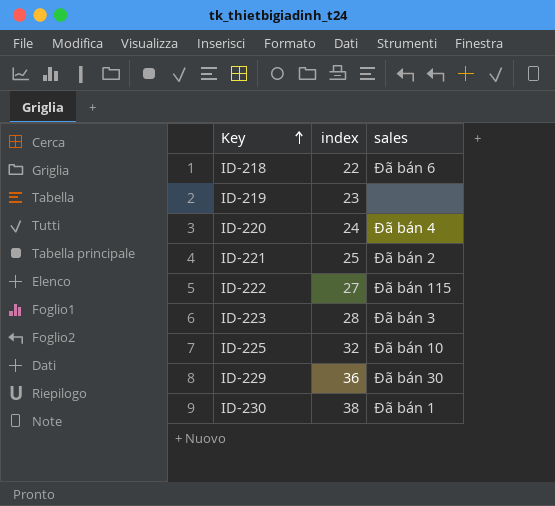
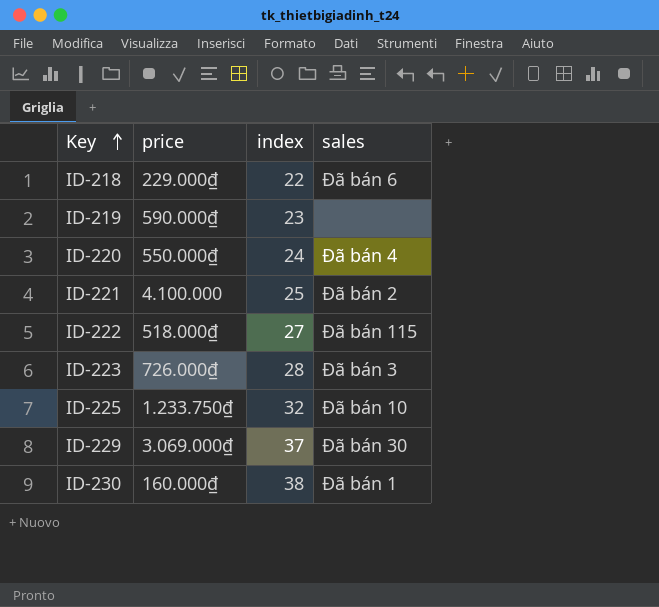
column price | position: none -> 2
ID-229 | index: 36 -> 37

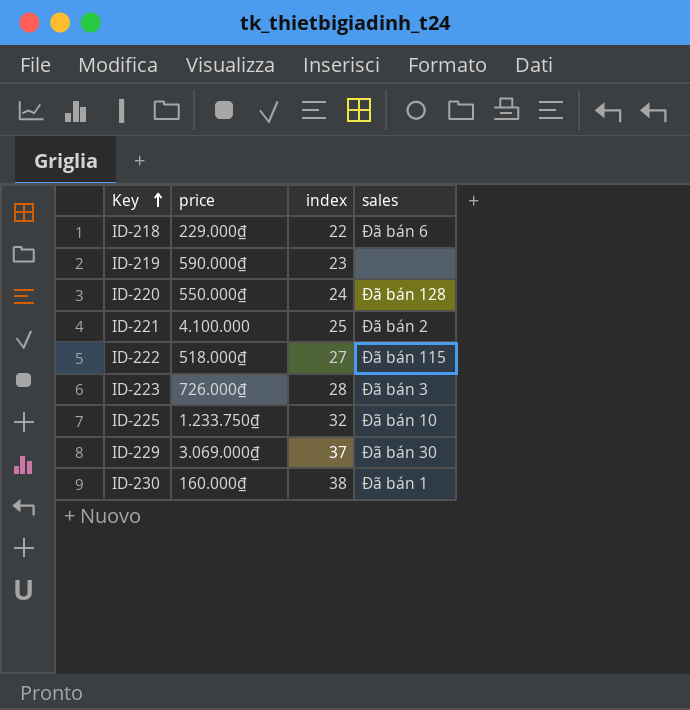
ID-220 | sales: Đã bán 4 -> Đã bán 128

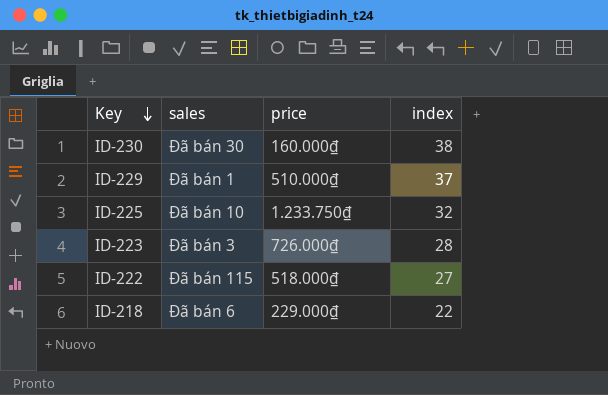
row order: Key ascending -> Key descending
column sales | position: 4 -> 2
row ID-219: 590.000₫ | 23 | none -> none
row ID-220: 550.000₫ | 24 | Đã bán 128 -> none
row ID-221: 4.100.000 | 25 | Đã bán 2 -> none
ID-230 | sales: Đã bán 1 -> Đã bán 30
ID-229 | sales: Đã bán 30 -> Đã bán 1
ID-229 | price: 3.069.000₫ -> 510.000₫

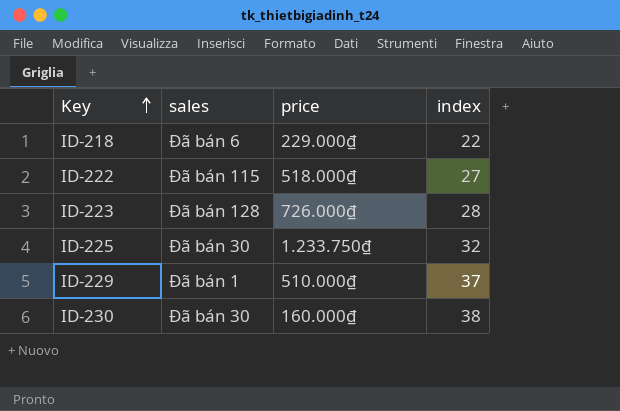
row order: Key descending -> Key ascending
ID-223 | sales: Đã bán 3 -> Đã bán 128
ID-225 | sales: Đã bán 10 -> Đã bán 30

